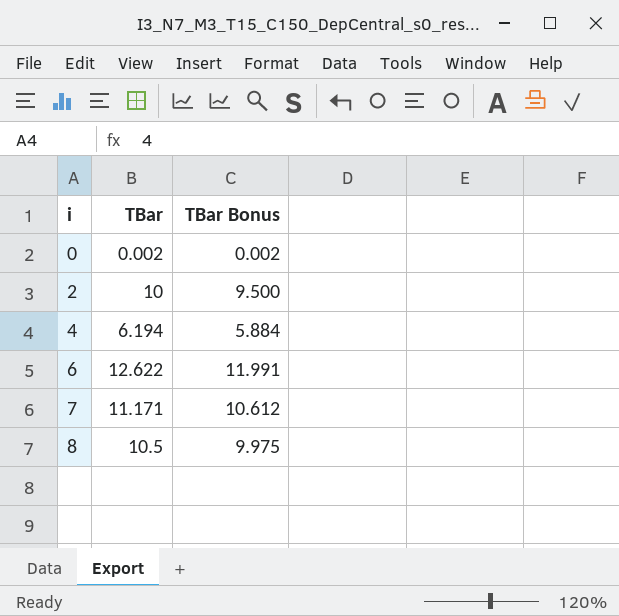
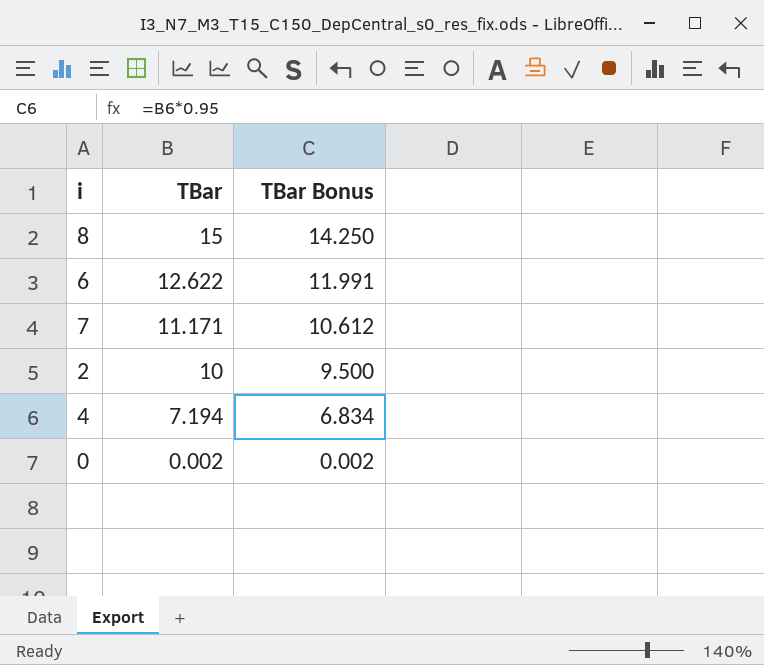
row order: i ascending -> TBar descending
8 | TBar: 10.5 -> 15
8 | TBar Bonus: 9.975 -> 14.250
4 | TBar: 6.194 -> 7.194
4 | TBar Bonus: 5.884 -> 6.834

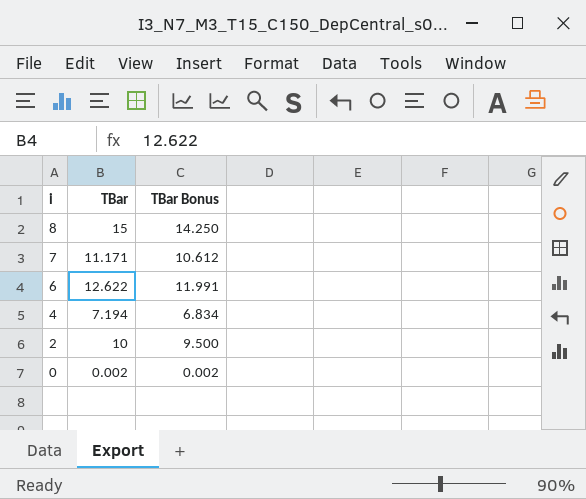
row order: TBar descending -> i descending

